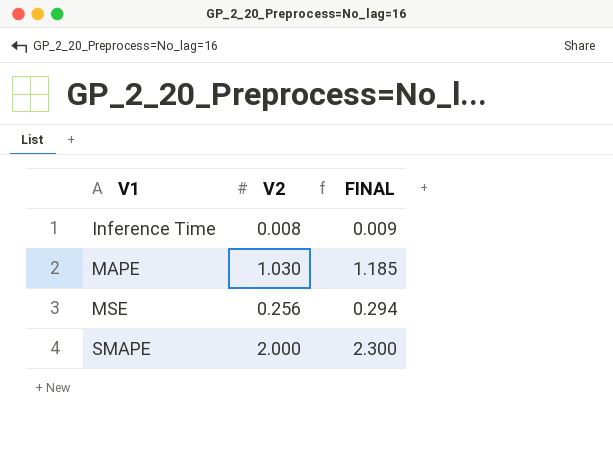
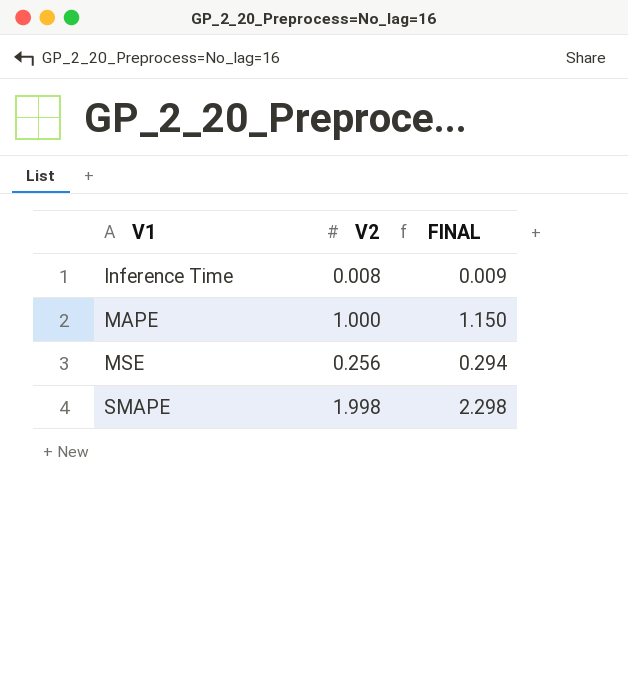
MAPE | V2: 1.030 -> 1.000
MAPE | FINAL: 1.185 -> 1.150
SMAPE | V2: 2.000 -> 1.998
SMAPE | FINAL: 2.300 -> 2.298

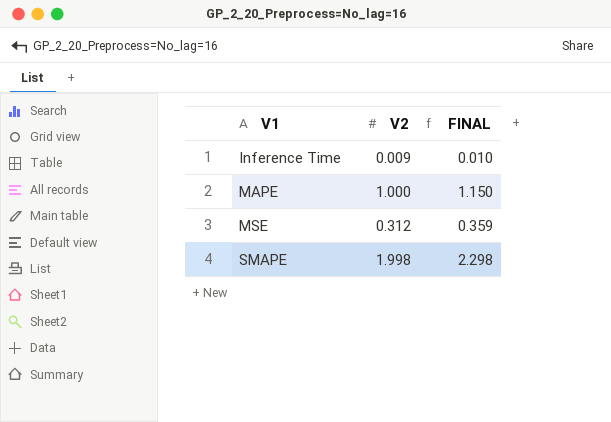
Inference Time | V2: 0.008 -> 0.009
Inference Time | FINAL: 0.009 -> 0.010
MSE | V2: 0.256 -> 0.312
MSE | FINAL: 0.294 -> 0.359

